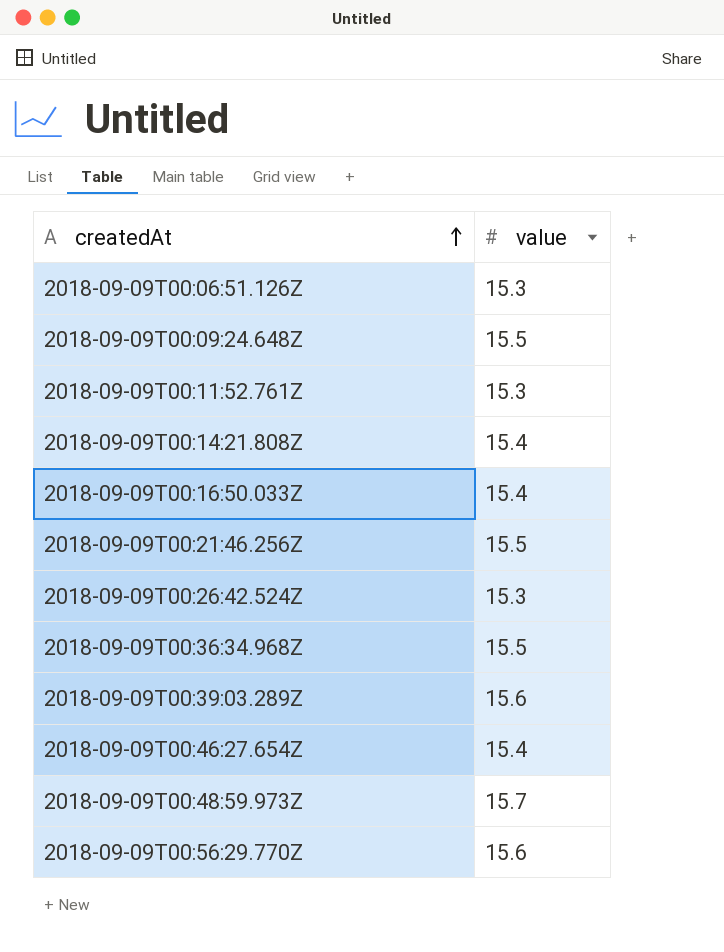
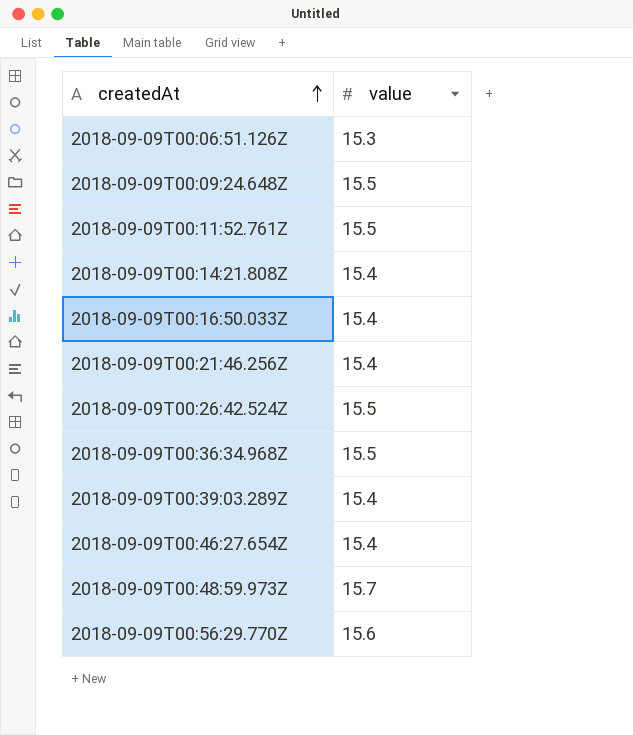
2018-09-09T00:11:52.761Z | value: 15.3 -> 15.5
2018-09-09T00:21:46.256Z | value: 15.5 -> 15.4
2018-09-09T00:26:42.524Z | value: 15.3 -> 15.5
2018-09-09T00:39:03.289Z | value: 15.6 -> 15.4

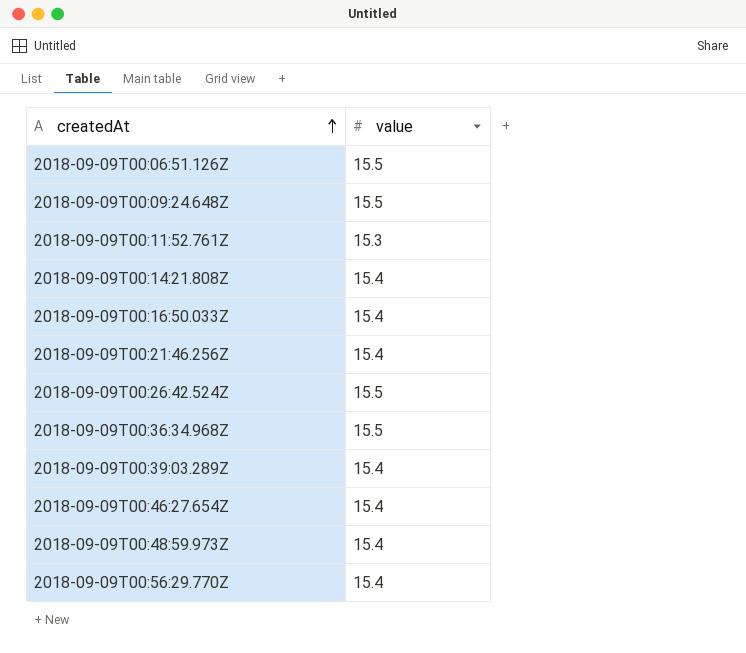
2018-09-09T00:06:51.126Z | value: 15.3 -> 15.5
2018-09-09T00:11:52.761Z | value: 15.5 -> 15.3
2018-09-09T00:48:59.973Z | value: 15.7 -> 15.4
2018-09-09T00:56:29.770Z | value: 15.6 -> 15.4

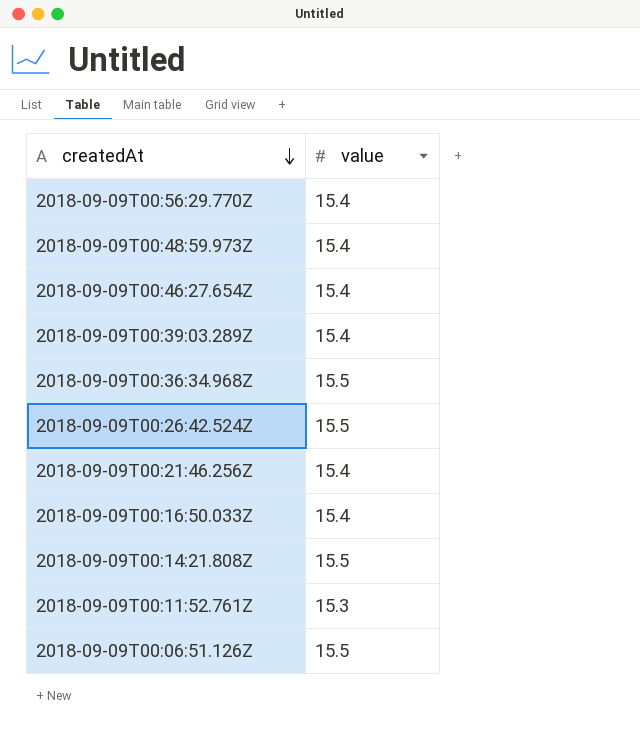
row order: createdAt ascending -> createdAt descending
row 2018-09-09T00:09:24.648Z: 15.5 -> none
2018-09-09T00:14:21.808Z | value: 15.4 -> 15.5

